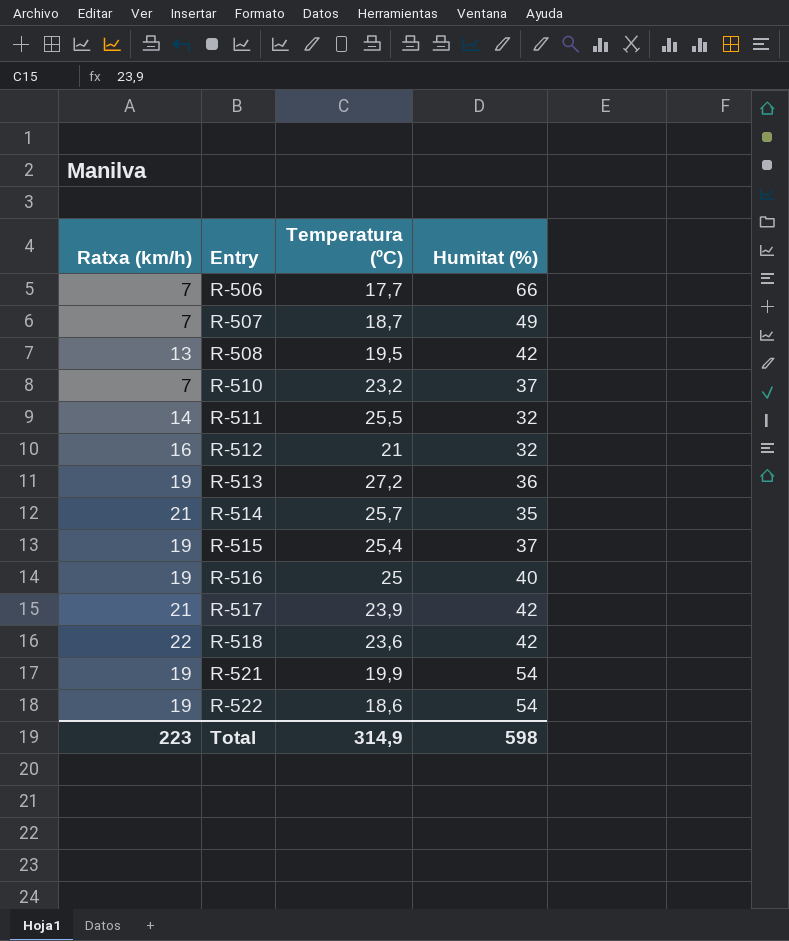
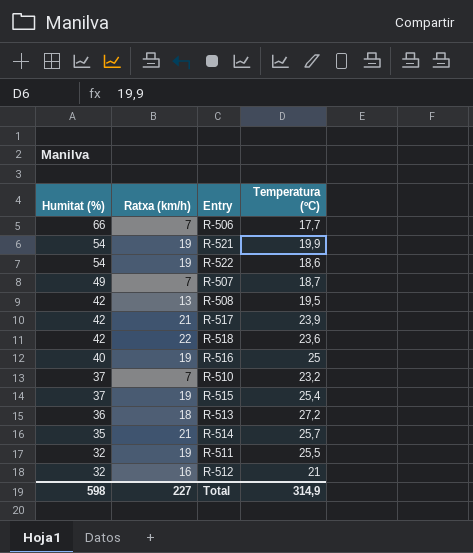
row order: Entry ascending -> Humitat (%) descending
column Humitat (%) | position: 4 -> 1
R-513 | Ratxa (km/h): 19 -> 18
R-511 | Ratxa (km/h): 14 -> 19
Total | Ratxa (km/h): 223 -> 227

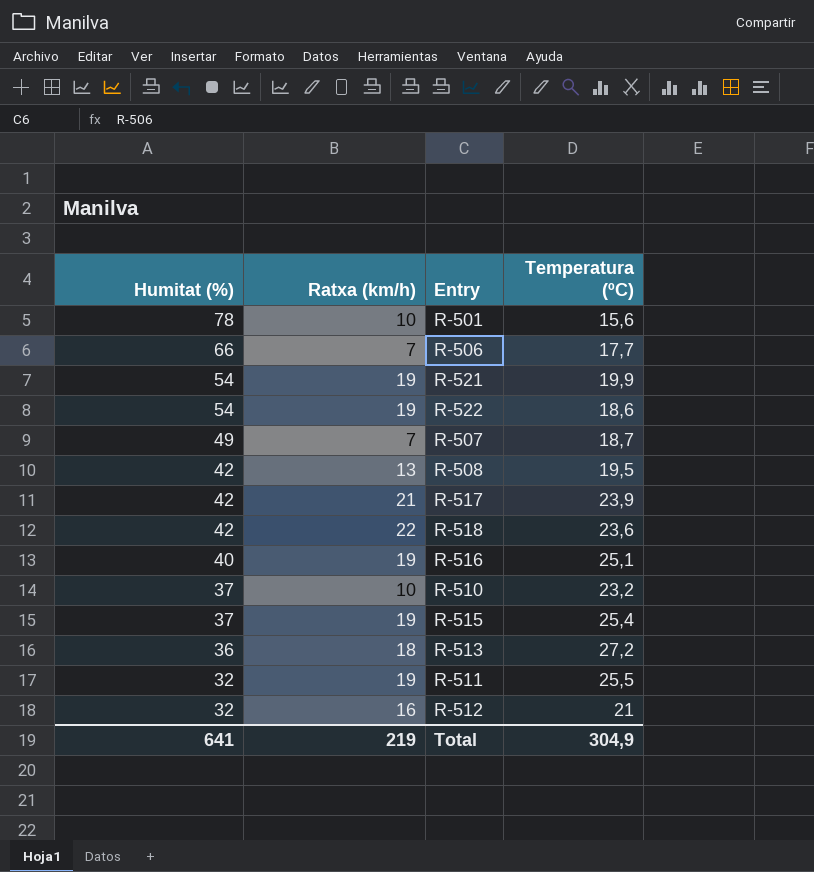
row R-514: 35 | 21 | 25,7 -> none
row R-501: none -> 78 | 10 | 15,6
R-516 | Temperatura (ºC): 25 -> 25,1
R-510 | Ratxa (km/h): 7 -> 10
Total | Humitat (%): 598 -> 641
Total | Ratxa (km/h): 227 -> 219
Total | Temperatura (ºC): 314,9 -> 304,9

